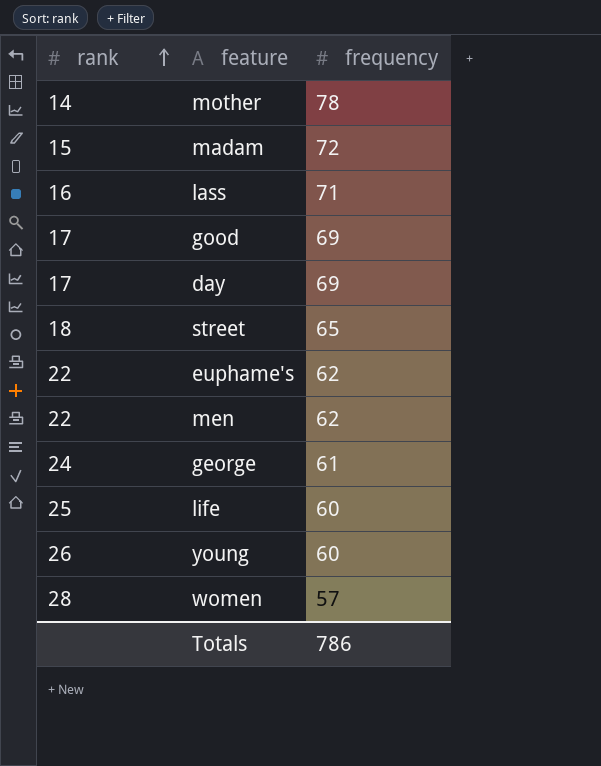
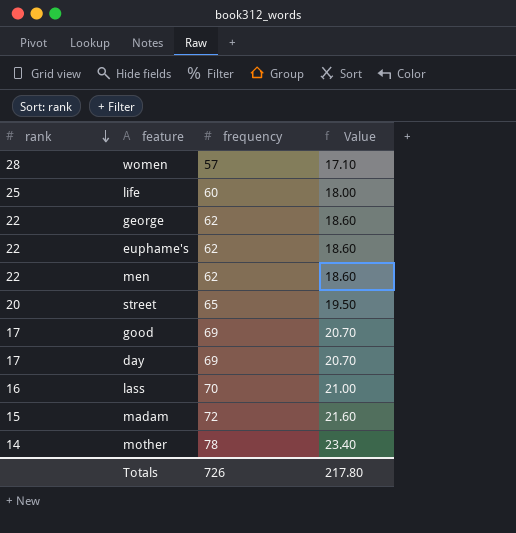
row order: rank ascending -> rank descending
column Value | formula: none -> [frequency] * 0.3
row young: 26 | 60 -> none
george | rank: 24 -> 22
george | frequency: 61 -> 62
street | rank: 18 -> 20
lass | frequency: 71 -> 70
Totals | frequency: 786 -> 726

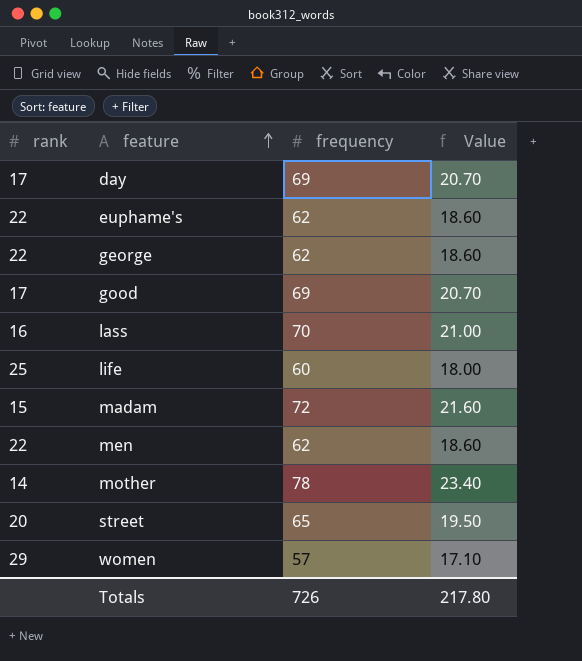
row order: rank descending -> feature ascending
women | rank: 28 -> 29

